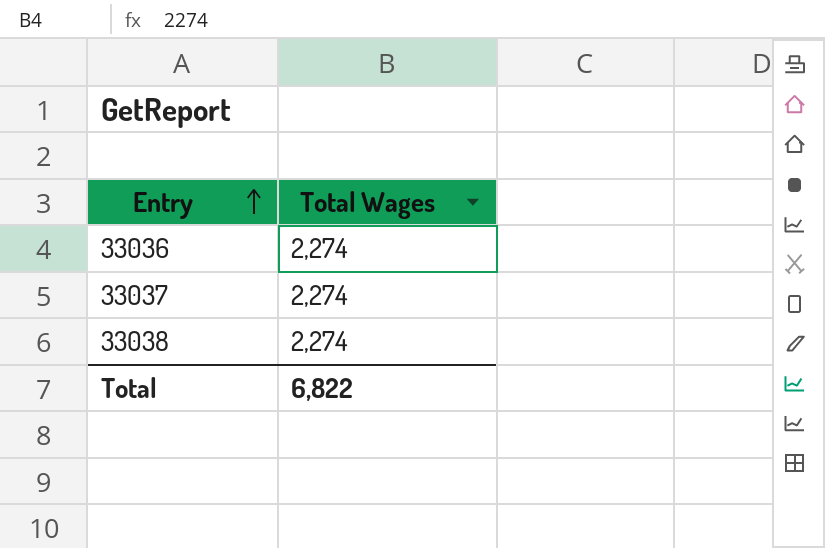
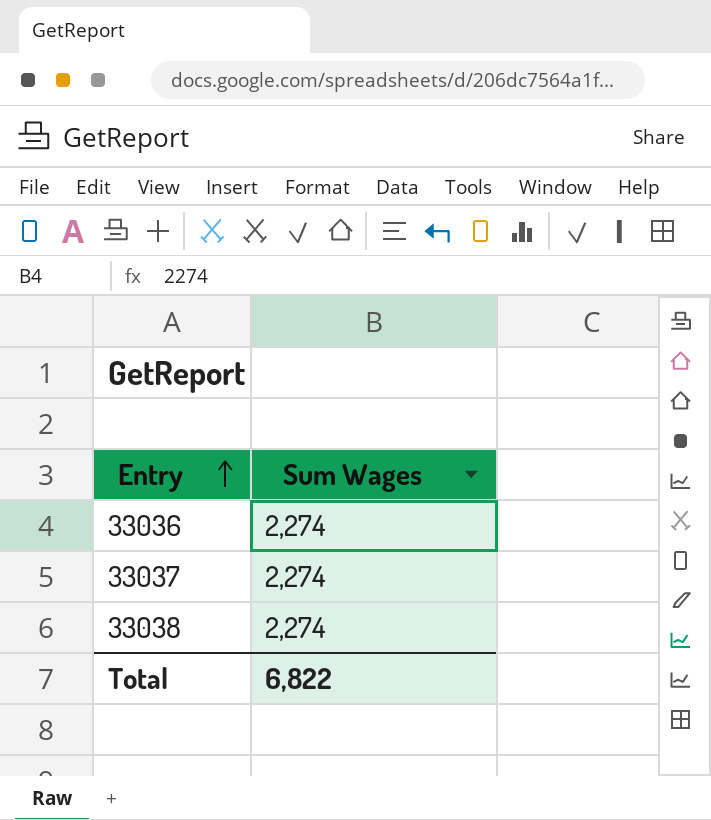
column name: Total Wages -> Sum Wages

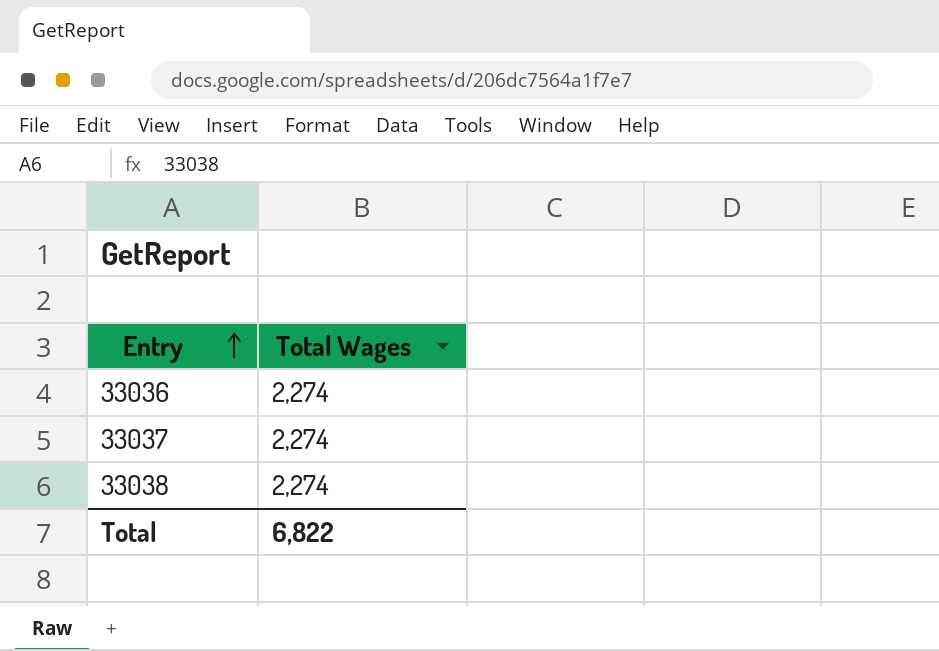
column name: Sum Wages -> Total Wages

